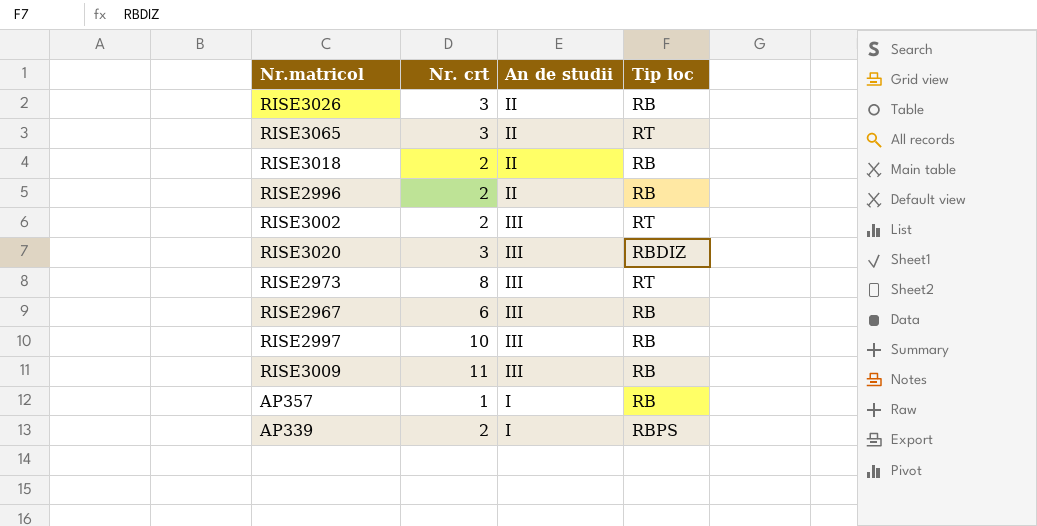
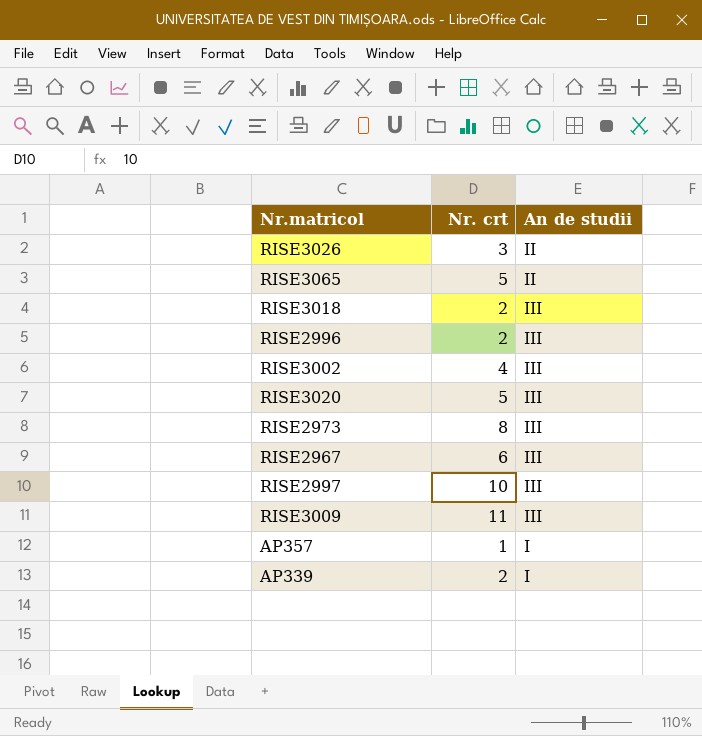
column Tip loc | position: 4 -> none
RISE3065 | Nr. crt: 3 -> 5
RISE3018 | An de studii: II -> III
RISE2996 | An de studii: II -> III
RISE3002 | Nr. crt: 2 -> 4
RISE3020 | Nr. crt: 3 -> 5

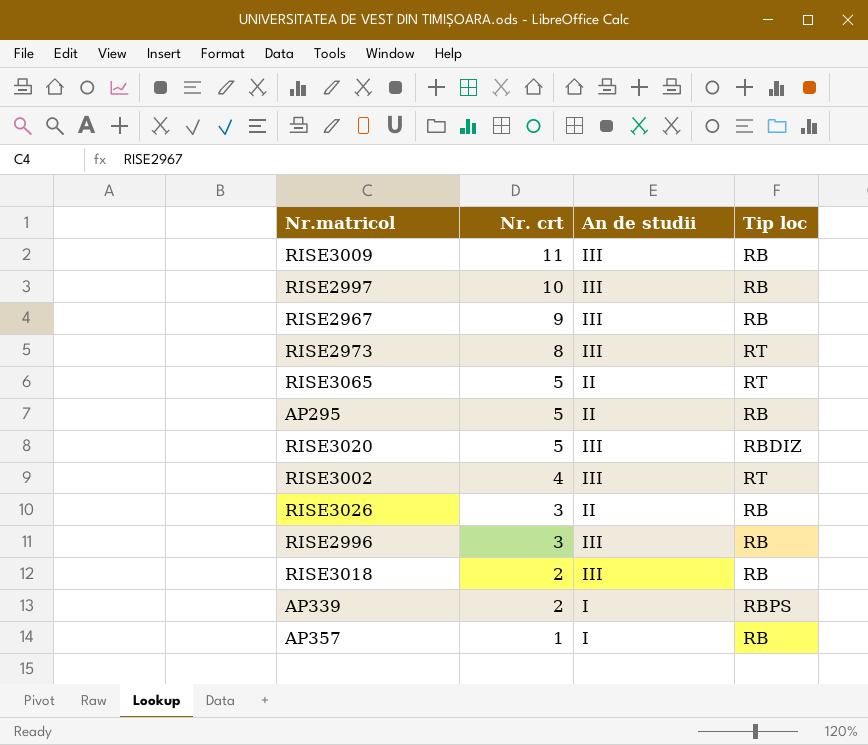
row order: none -> Nr. crt descending
column Tip loc | position: none -> 4
RISE2967 | Nr. crt: 6 -> 9
row AP295: none -> 5 | II | RB
RISE2996 | Nr. crt: 2 -> 3

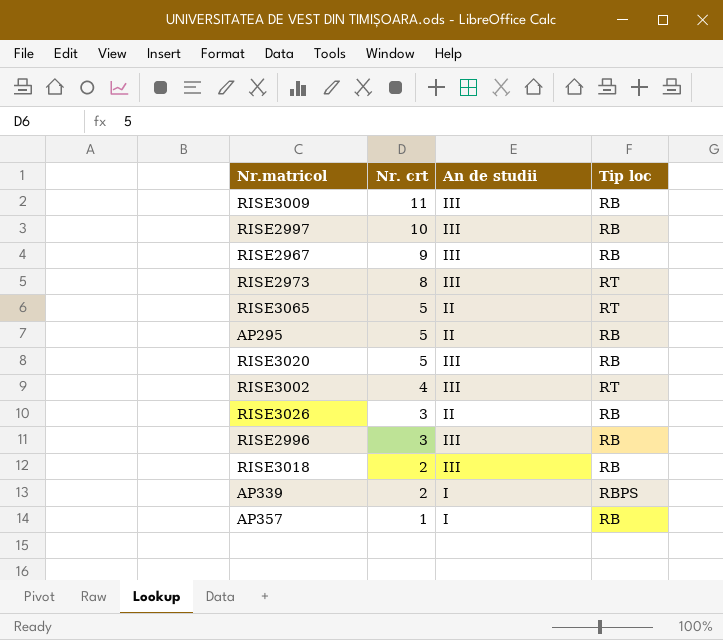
RISE3020 | Tip loc: RBDIZ -> RB

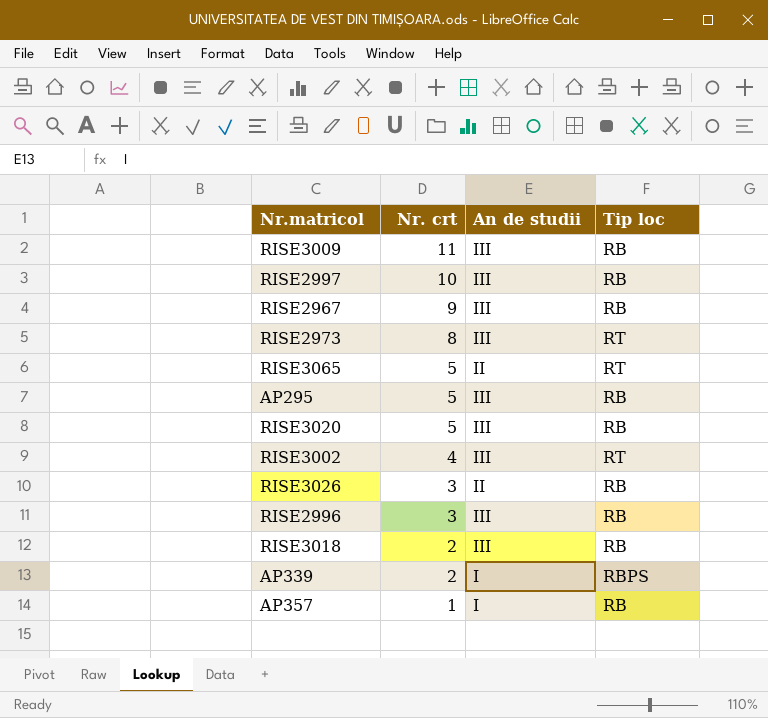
AP295 | An de studii: II -> III

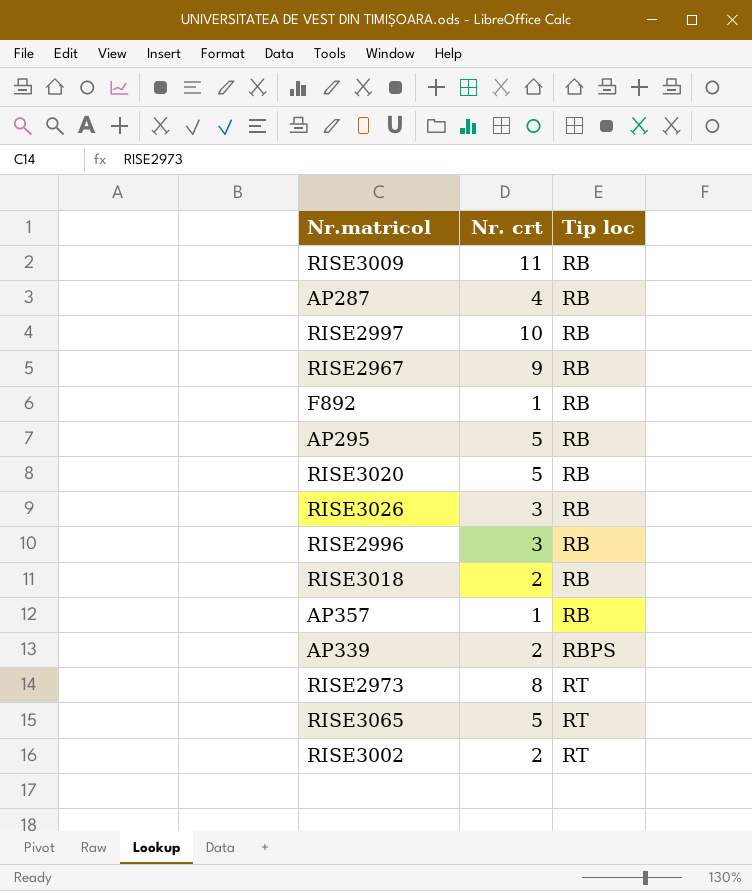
row order: Nr. crt descending -> Tip loc ascending
column An de studii | position: 3 -> none
row AP287: none -> 4 | RB
row F892: none -> 1 | RB
RISE3002 | Nr. crt: 4 -> 2

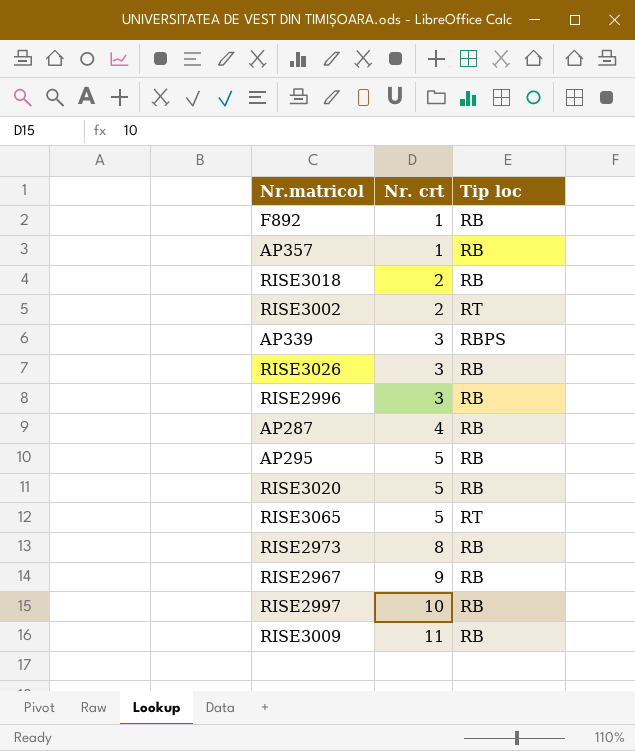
row order: Tip loc ascending -> Nr. crt ascending
AP339 | Nr. crt: 2 -> 3
RISE2973 | Tip loc: RT -> RB

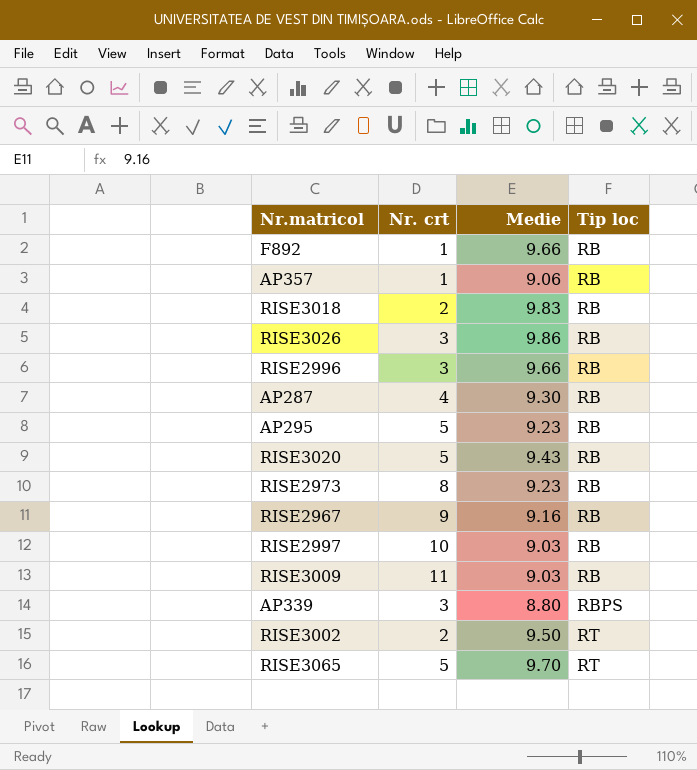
row order: Nr. crt ascending -> Tip loc ascending
column Medie | position: none -> 3

